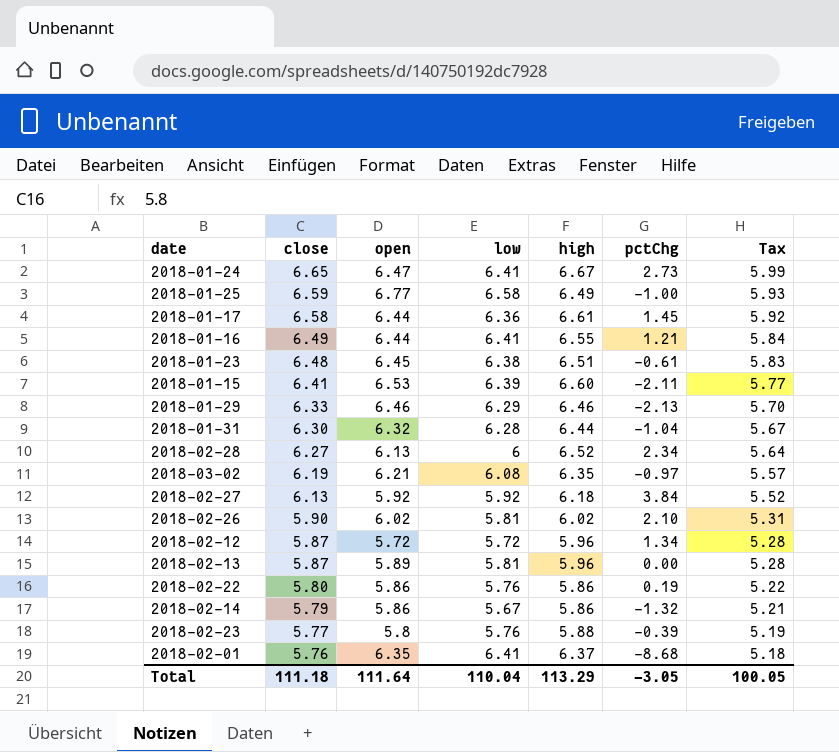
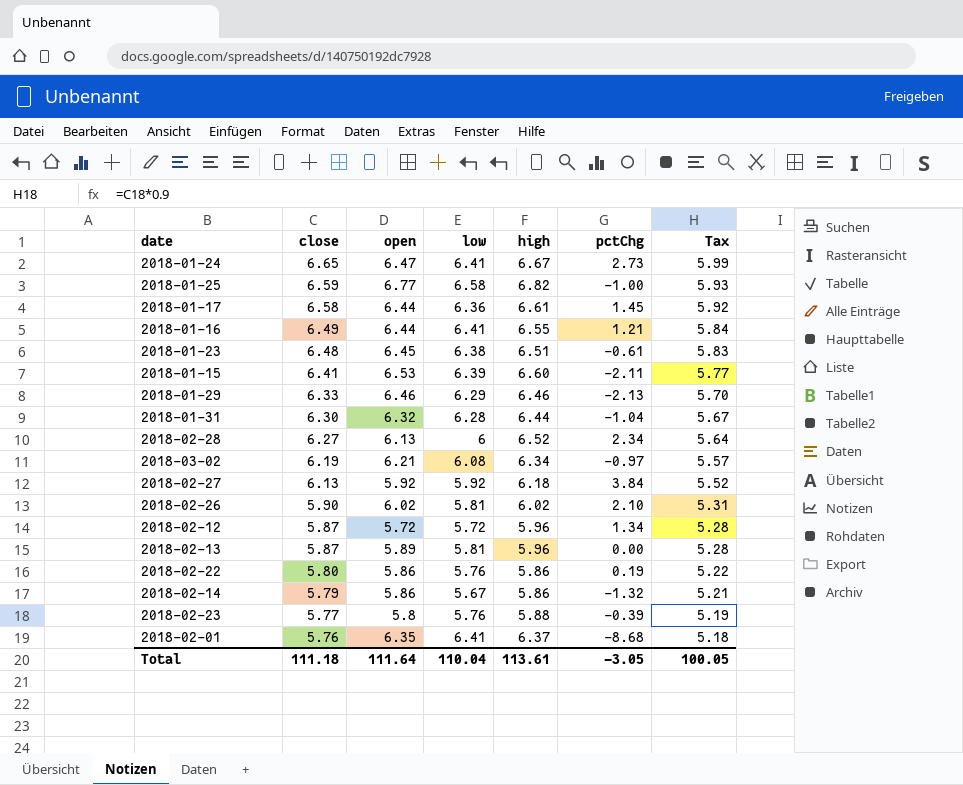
2018-01-25 | high: 6.49 -> 6.82
2018-03-02 | high: 6.35 -> 6.34
Total | high: 113.29 -> 113.61

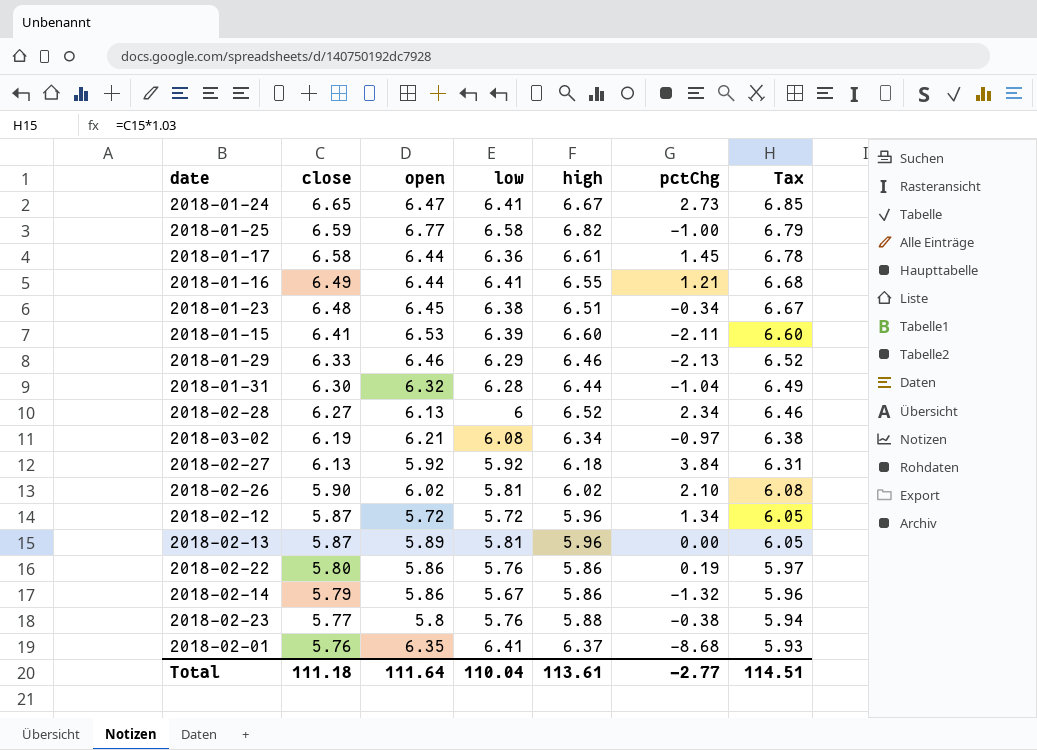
column Tax | formula: [close] * 0.9 -> [close] * 1.03
2018-01-23 | pctChg: -0.61 -> -0.34
2018-02-23 | pctChg: -0.39 -> -0.38
Total | pctChg: -3.05 -> -2.77
Total | Tax: 100.05 -> 114.51

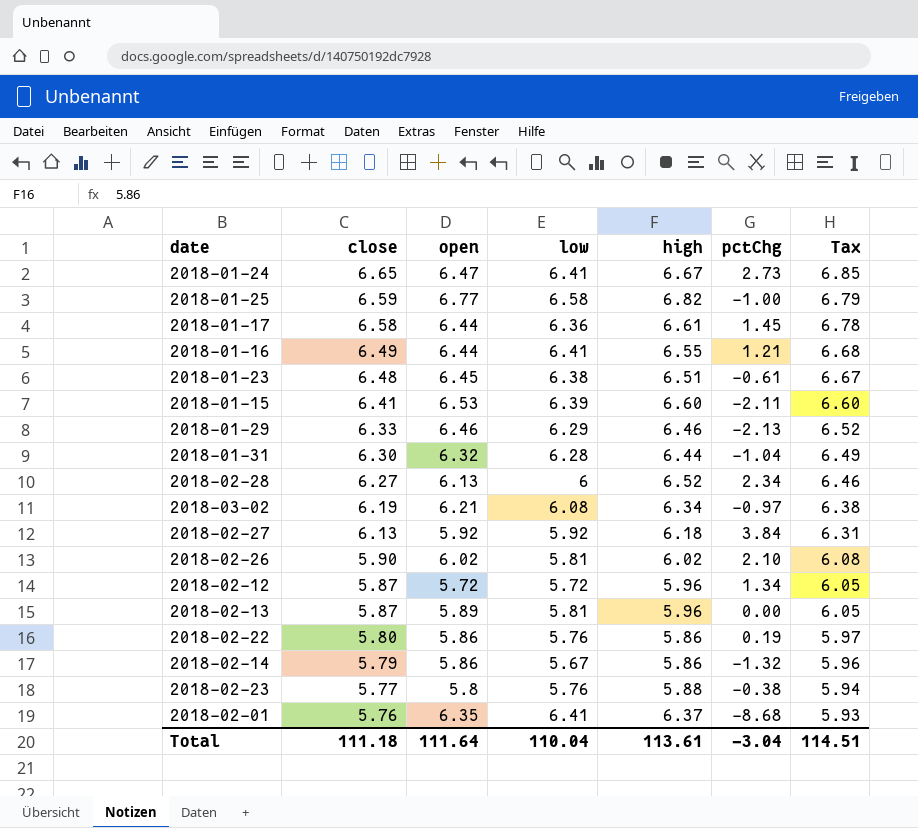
2018-01-23 | pctChg: -0.34 -> -0.61
Total | pctChg: -2.77 -> -3.04

